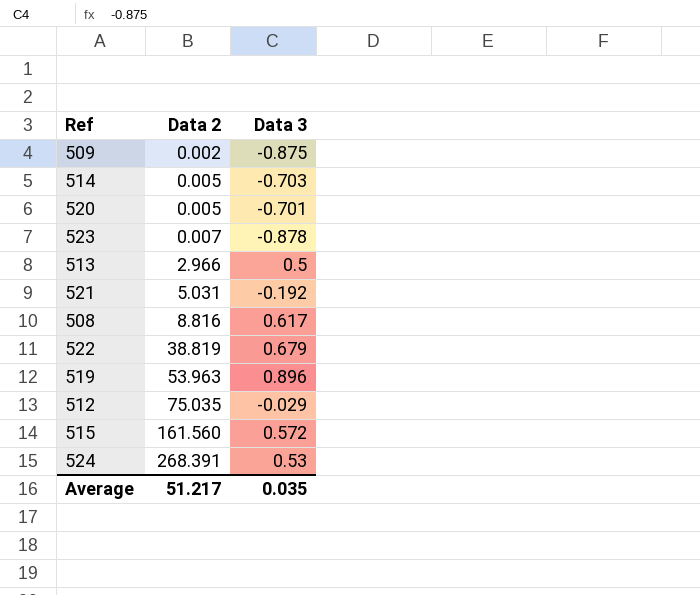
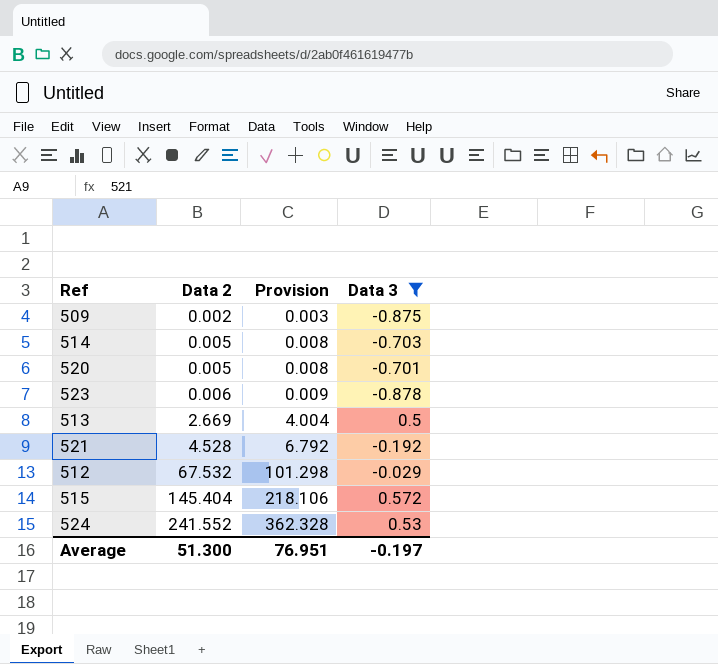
filter: none -> Data 3 <= 0.572
column Provision | formula: none -> [Data 2] * 1.5
523 | Data 2: 0.007 -> 0.006
513 | Data 2: 2.966 -> 2.669
521 | Data 2: 5.031 -> 4.528
512 | Data 2: 75.035 -> 67.532
515 | Data 2: 161.560 -> 145.404
524 | Data 2: 268.391 -> 241.552
Average | Data 2: 51.217 -> 51.300
Average | Data 3: 0.035 -> -0.197

